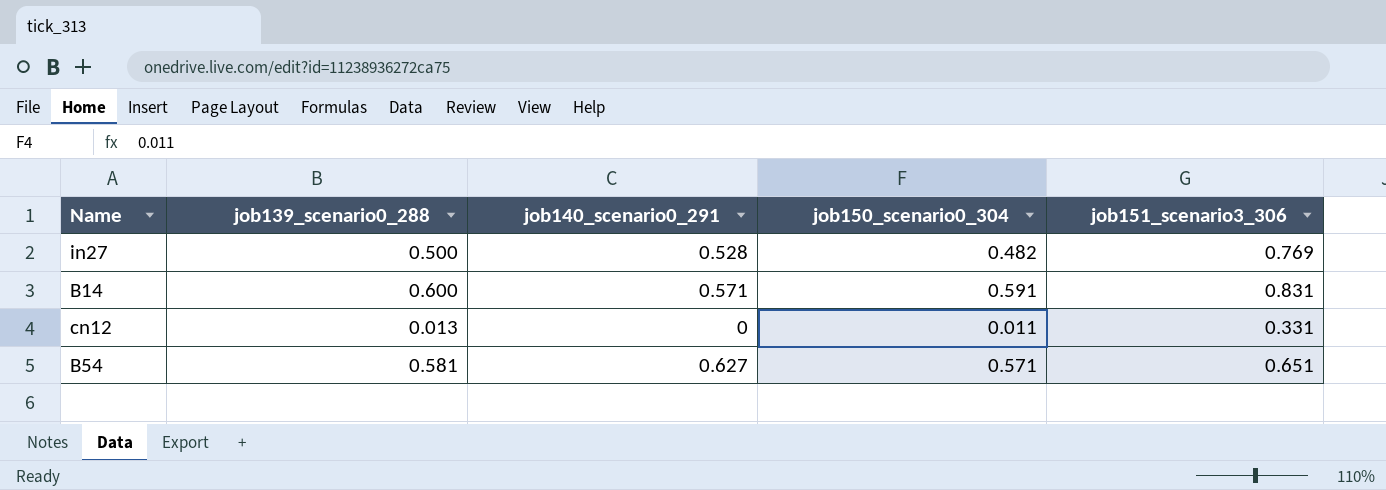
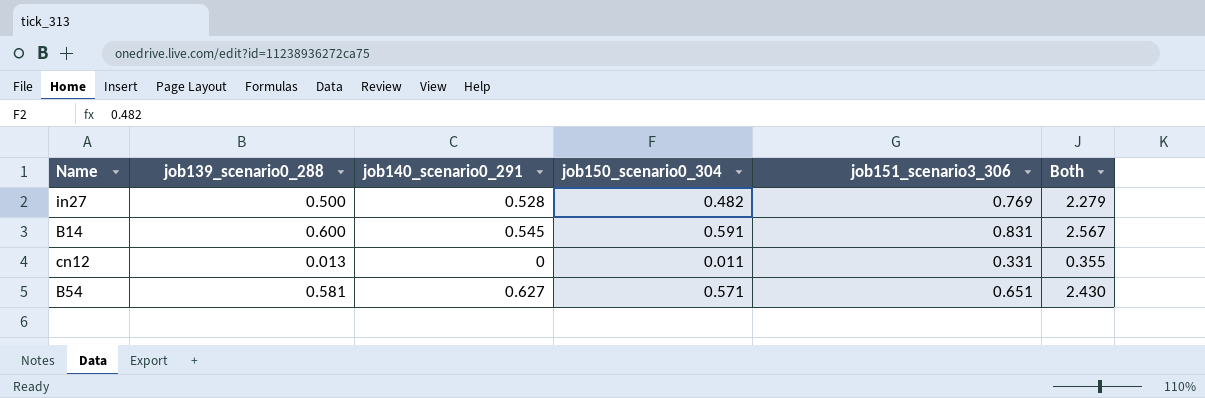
column Both | formula: none -> [job139_scenario0_288] + [job140_scenario0_291] + [job150_scenario0_304] + [job151_scenario3_306]
B14 | job140_scenario0_291: 0.571 -> 0.545

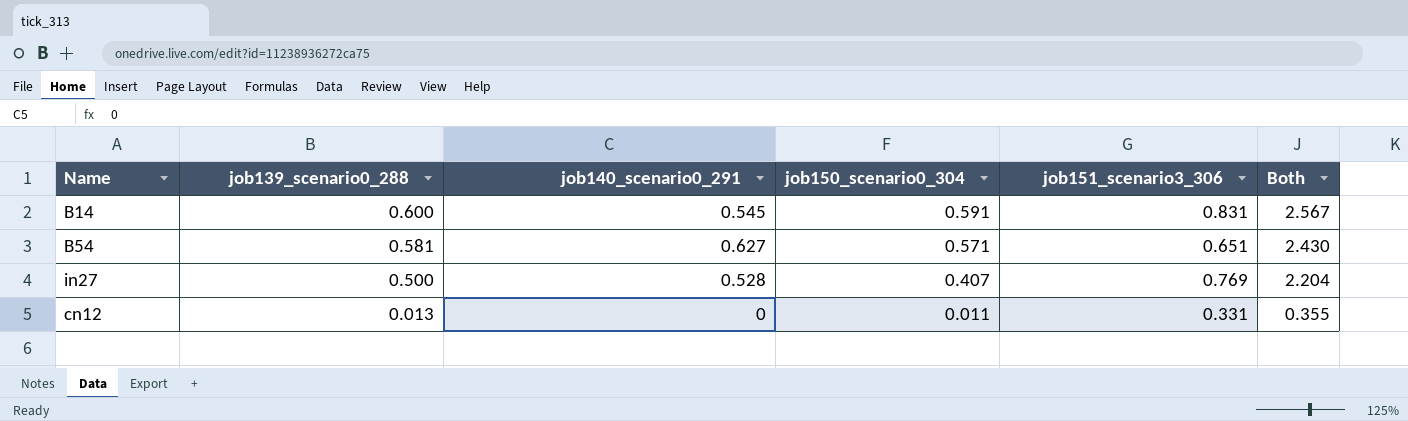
row order: none -> job139_scenario0_288 descending
in27 | job150_scenario0_304: 0.482 -> 0.407
in27 | Both: 2.279 -> 2.204

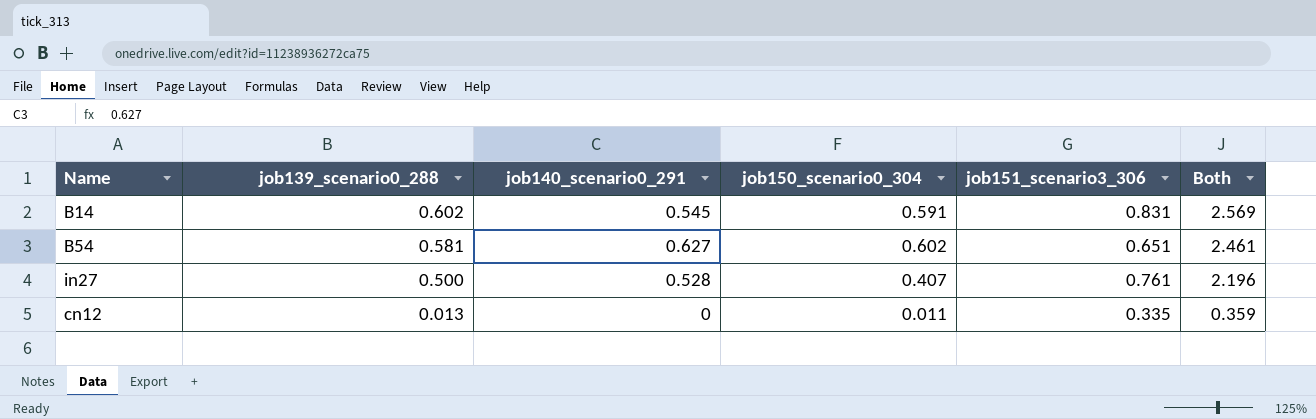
B14 | job139_scenario0_288: 0.600 -> 0.602
B14 | Both: 2.567 -> 2.569
B54 | job150_scenario0_304: 0.571 -> 0.602
B54 | Both: 2.430 -> 2.461
in27 | job151_scenario3_306: 0.769 -> 0.761
in27 | Both: 2.204 -> 2.196
cn12 | job151_scenario3_306: 0.331 -> 0.335
cn12 | Both: 0.355 -> 0.359

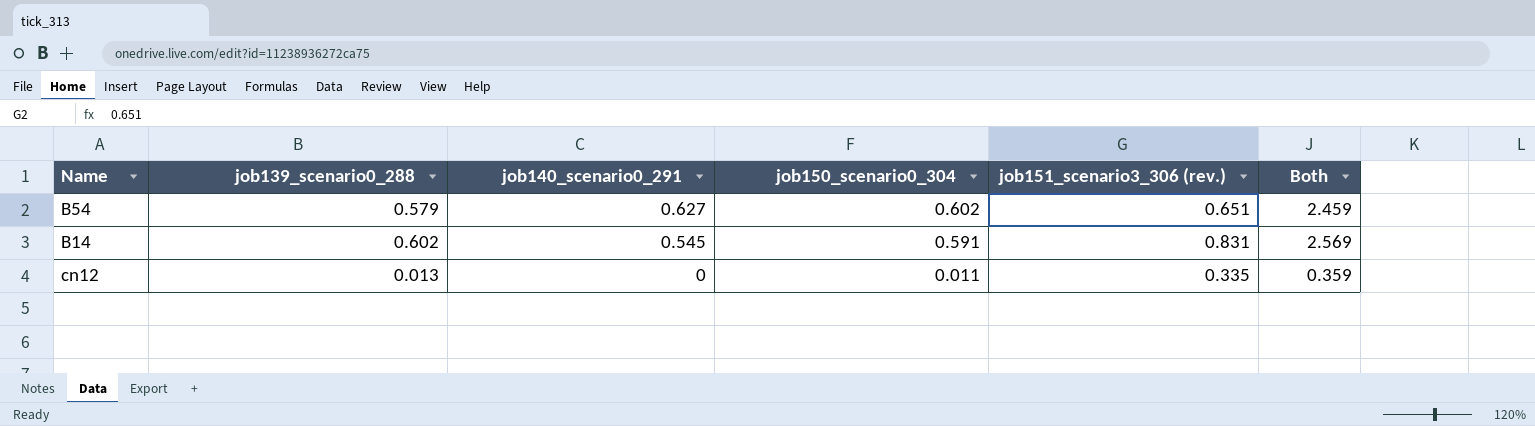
row order: job139_scenario0_288 descending -> job140_scenario0_291 descending
column name: job151_scenario3_306 -> job151_scenario3_306 (rev.)
row in27: 0.500 | 0.528 | 0.407 | 0.761 | 2.196 -> none
B54 | job139_scenario0_288: 0.581 -> 0.579
B54 | Both: 2.461 -> 2.459

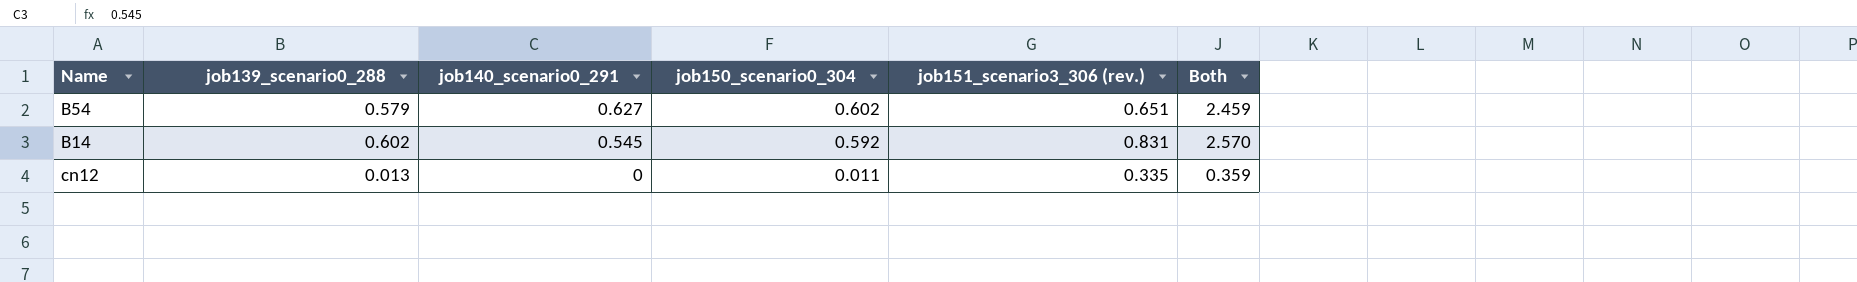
B14 | job150_scenario0_304: 0.591 -> 0.592
B14 | Both: 2.569 -> 2.570

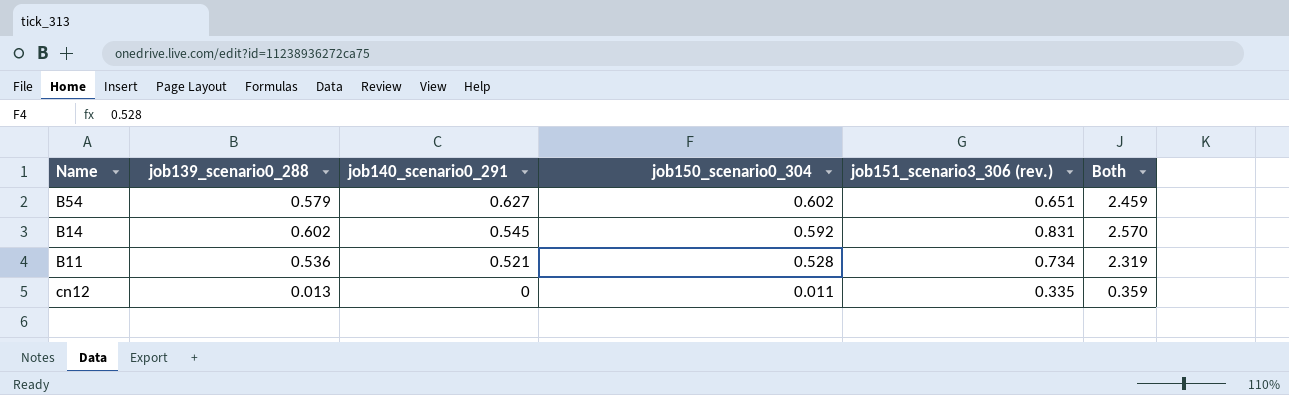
row B11: none -> 0.536 | 0.521 | 0.528 | 0.734 | 2.319

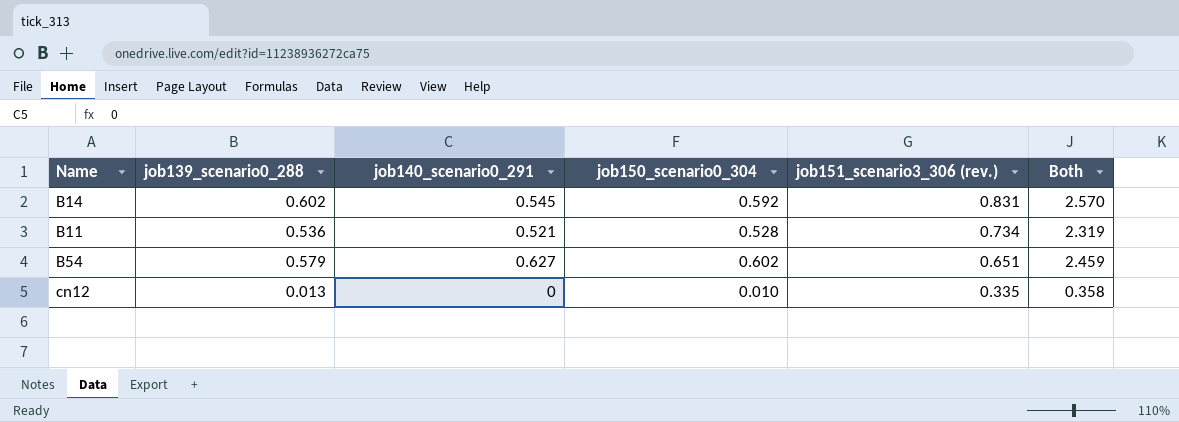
row order: job140_scenario0_291 descending -> job151_scenario3_306 (rev.) descending
cn12 | job150_scenario0_304: 0.011 -> 0.010
cn12 | Both: 0.359 -> 0.358

